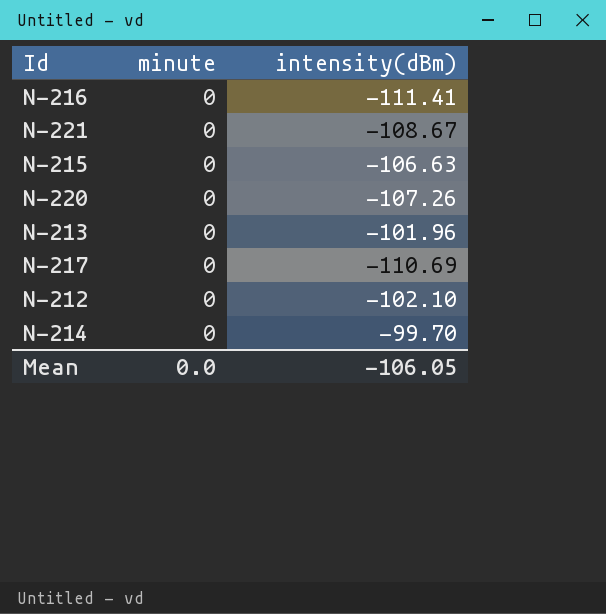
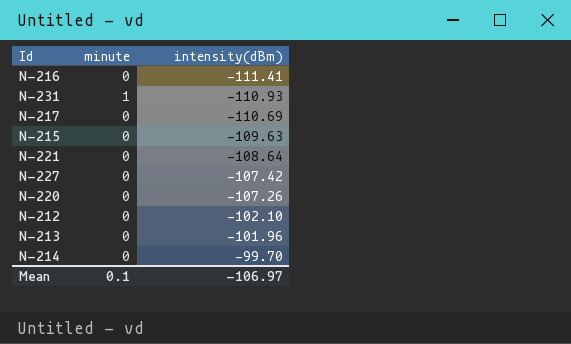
row order: none -> intensity(dBm) ascending
row N-231: none -> 1 | -110.93
N-215 | intensity(dBm): -106.63 -> -109.63
N-221 | intensity(dBm): -108.67 -> -108.64
row N-227: none -> 0 | -107.42
Mean | minute: 0.0 -> 0.1
Mean | intensity(dBm): -106.05 -> -106.97

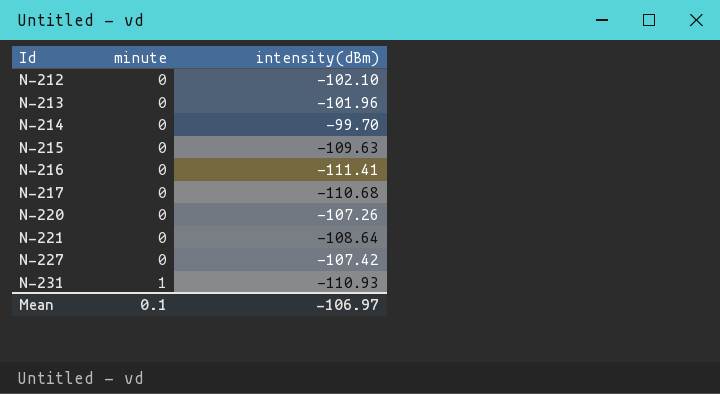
row order: intensity(dBm) ascending -> Id ascending
N-217 | intensity(dBm): -110.69 -> -110.68

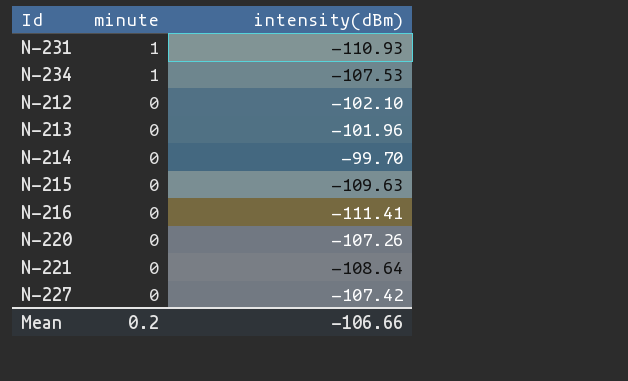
row order: Id ascending -> minute descending
row N-217: 0 | -110.68 -> none
row N-234: none -> 1 | -107.53
Mean | minute: 0.1 -> 0.2
Mean | intensity(dBm): -106.97 -> -106.66

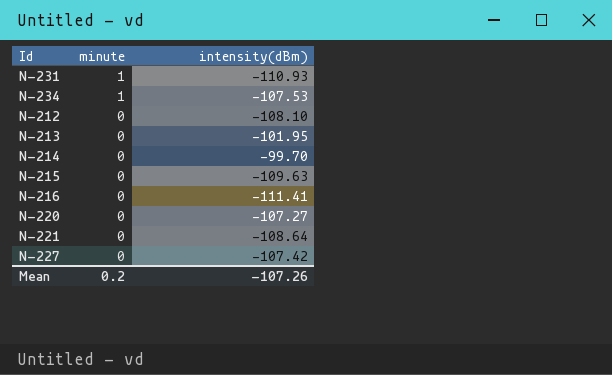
N-212 | intensity(dBm): -102.10 -> -108.10
N-213 | intensity(dBm): -101.96 -> -101.95
N-220 | intensity(dBm): -107.26 -> -107.27
Mean | intensity(dBm): -106.66 -> -107.26

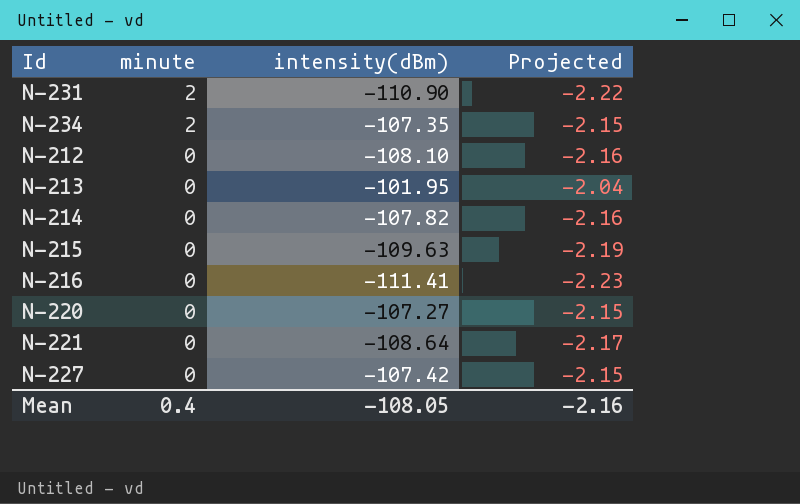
column Projected | formula: none -> [intensity(dBm)] * 0.02
N-231 | minute: 1 -> 2
N-231 | intensity(dBm): -110.93 -> -110.90
N-234 | minute: 1 -> 2
N-234 | intensity(dBm): -107.53 -> -107.35
N-214 | intensity(dBm): -99.70 -> -107.82
Mean | minute: 0.2 -> 0.4
Mean | intensity(dBm): -107.26 -> -108.05

